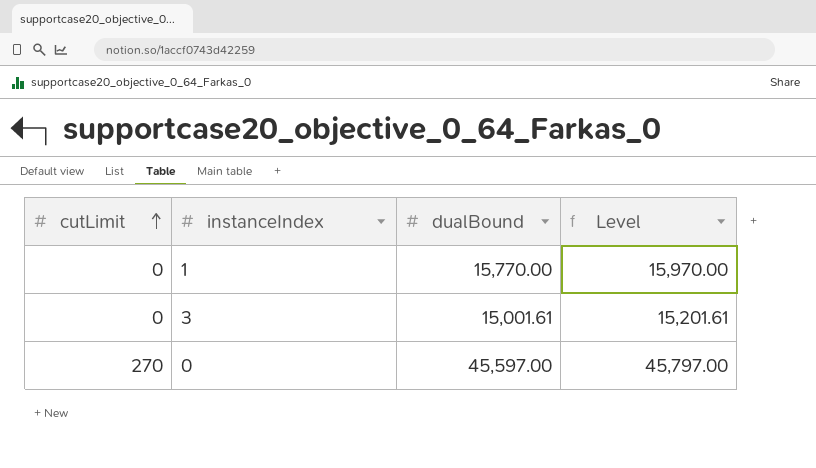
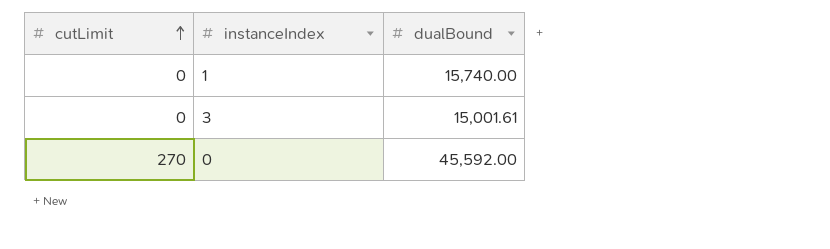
column Level | formula: [dualBound] + 200 -> none
1 | dualBound: 15,770.00 -> 15,740.00
0 | dualBound: 45,597.00 -> 45,592.00

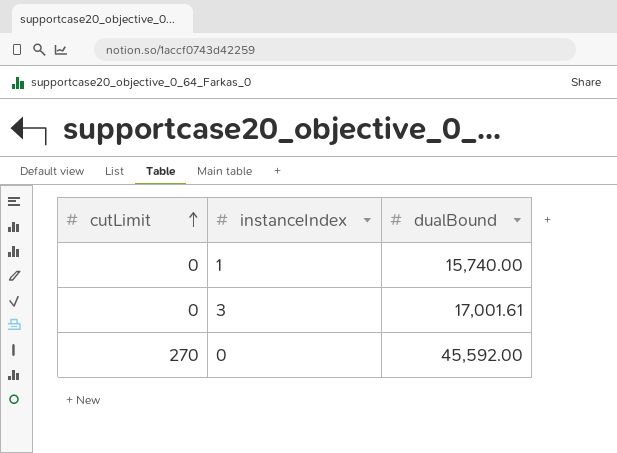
3 | dualBound: 15,001.61 -> 17,001.61

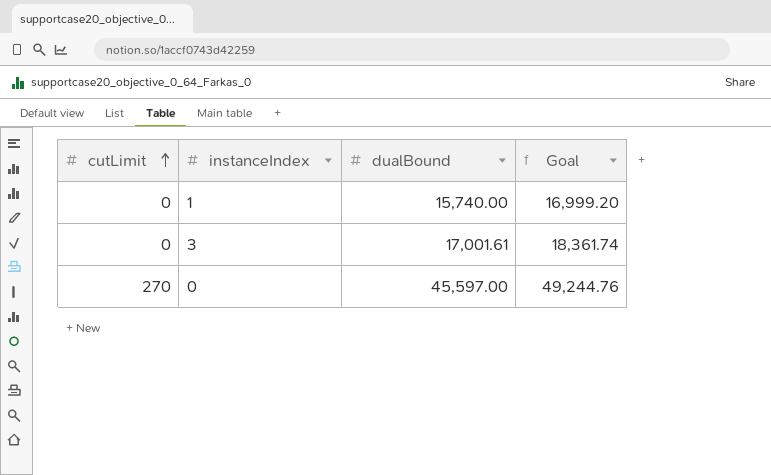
column Goal | formula: none -> [dualBound] * 1.08
0 | dualBound: 45,592.00 -> 45,597.00

